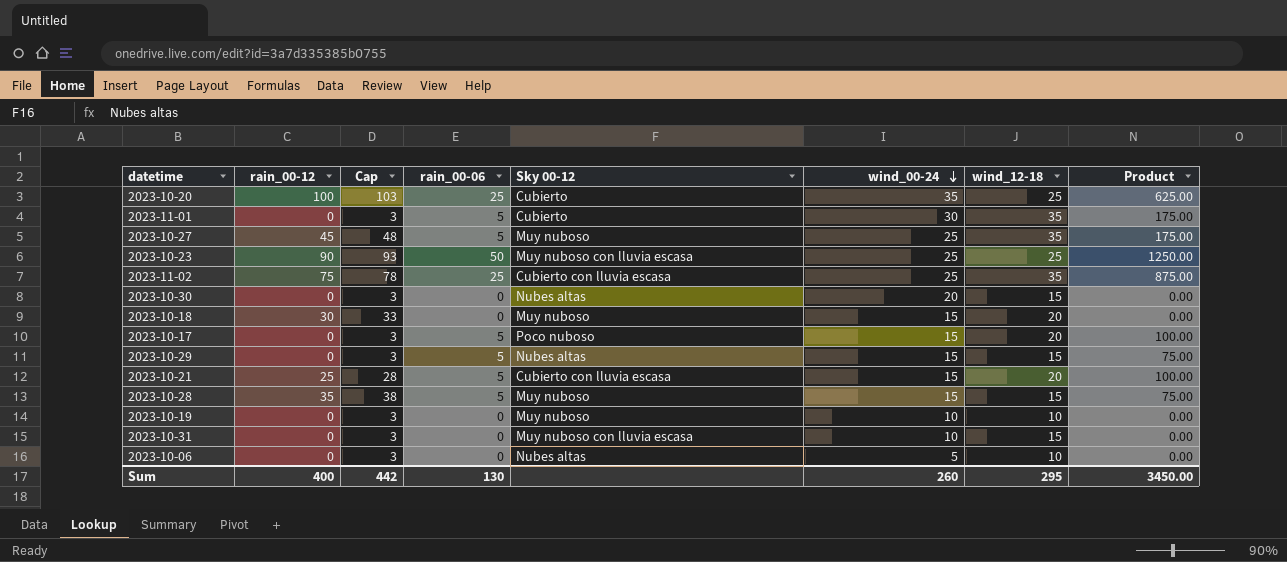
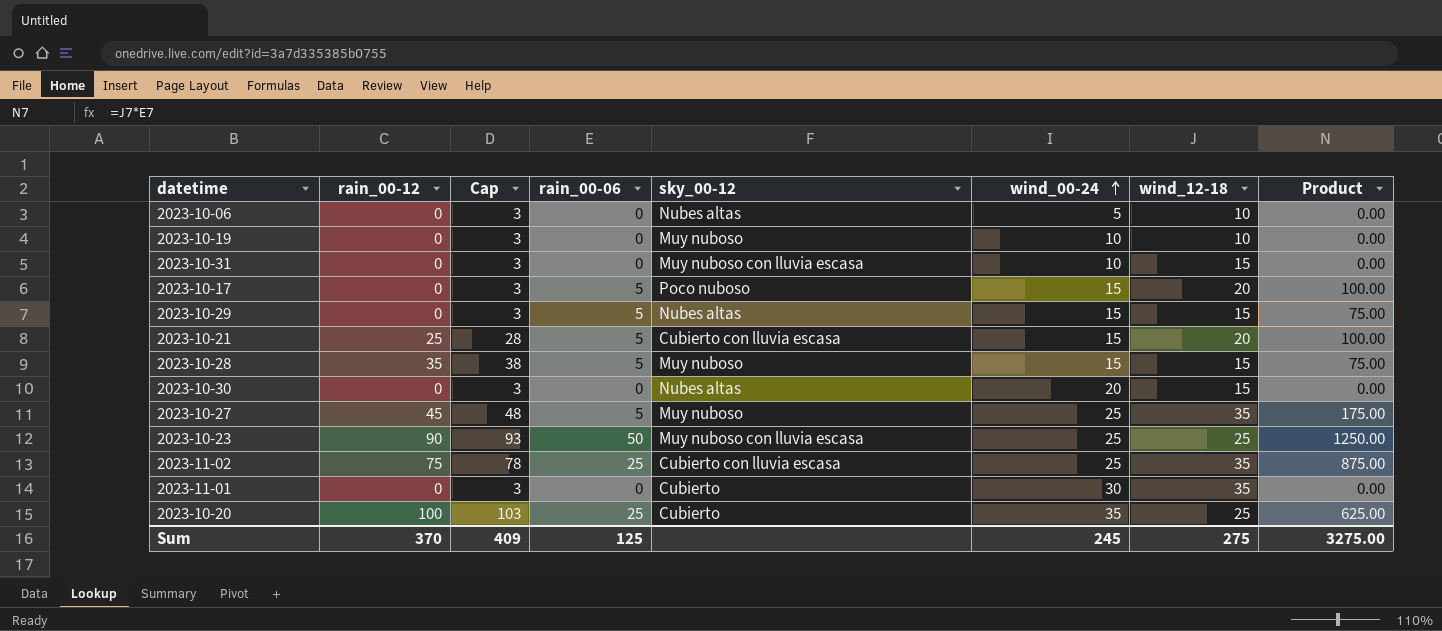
row order: wind_00-24 descending -> wind_00-24 ascending
column name: Sky 00-12 -> sky_00-12
row 2023-10-18: 30 | 33 | 0 | Muy nuboso | 15 | 20 | 0.00 -> none
2023-11-01 | rain_00-06: 5 -> 0
2023-11-01 | Product: 175.00 -> 0.00
Sum | rain_00-12: 400 -> 370
Sum | Cap: 442 -> 409
Sum | rain_00-06: 130 -> 125
Sum | wind_00-24: 260 -> 245
Sum | wind_12-18: 295 -> 275
Sum | Product: 3450.00 -> 3275.00

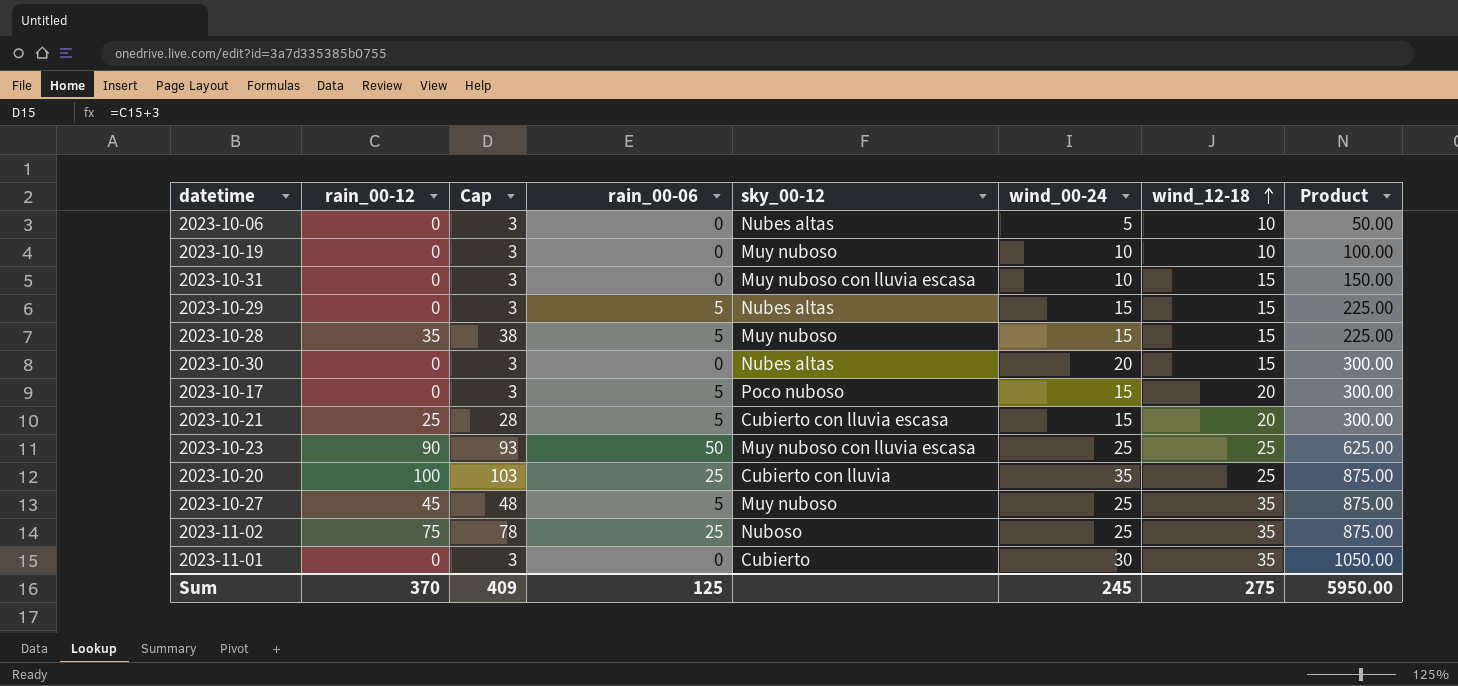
row order: wind_00-24 ascending -> wind_12-18 ascending
column Product | formula: [rain_00-06] * [wind_12-18] -> [wind_00-24] * [wind_12-18]
2023-10-20 | sky_00-12: Cubierto -> Cubierto con lluvia
2023-11-02 | sky_00-12: Cubierto con lluvia escasa -> Nuboso
Sum | Product: 3275.00 -> 5950.00

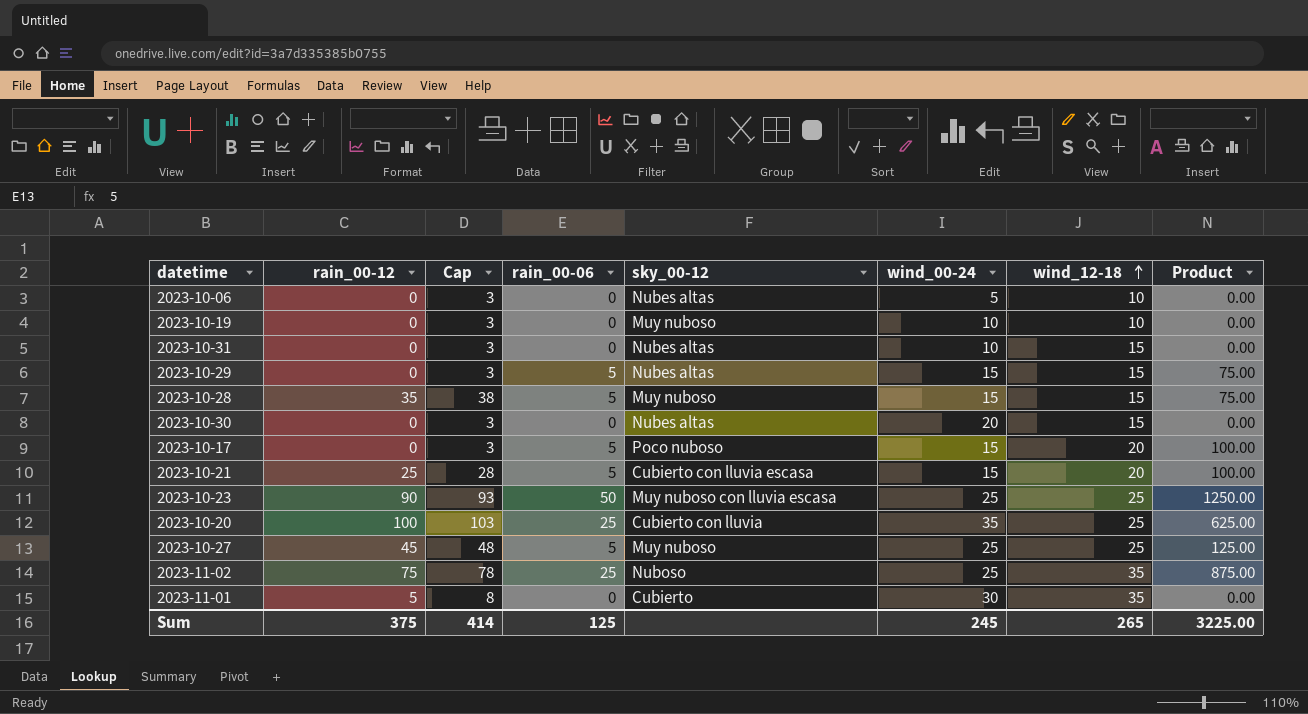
column Product | formula: [wind_00-24] * [wind_12-18] -> [rain_00-06] * [wind_12-18]
2023-10-31 | sky_00-12: Muy nuboso con lluvia escasa -> Nubes altas
2023-10-27 | wind_12-18: 35 -> 25
2023-11-01 | rain_00-12: 0 -> 5
2023-11-01 | Cap: 3 -> 8
Sum | rain_00-12: 370 -> 375
Sum | Cap: 409 -> 414
Sum | wind_12-18: 275 -> 265
Sum | Product: 5950.00 -> 3225.00

